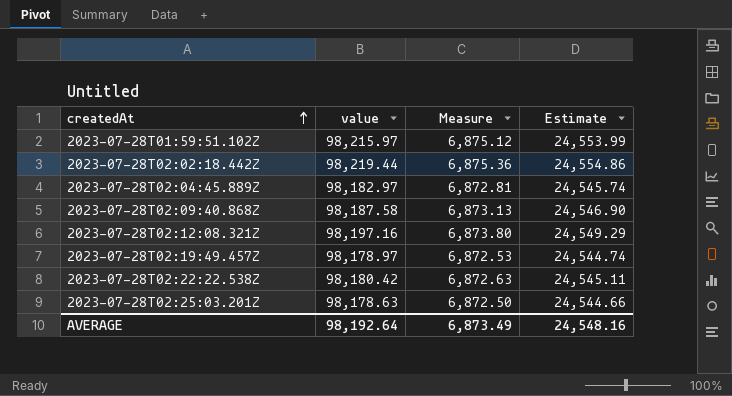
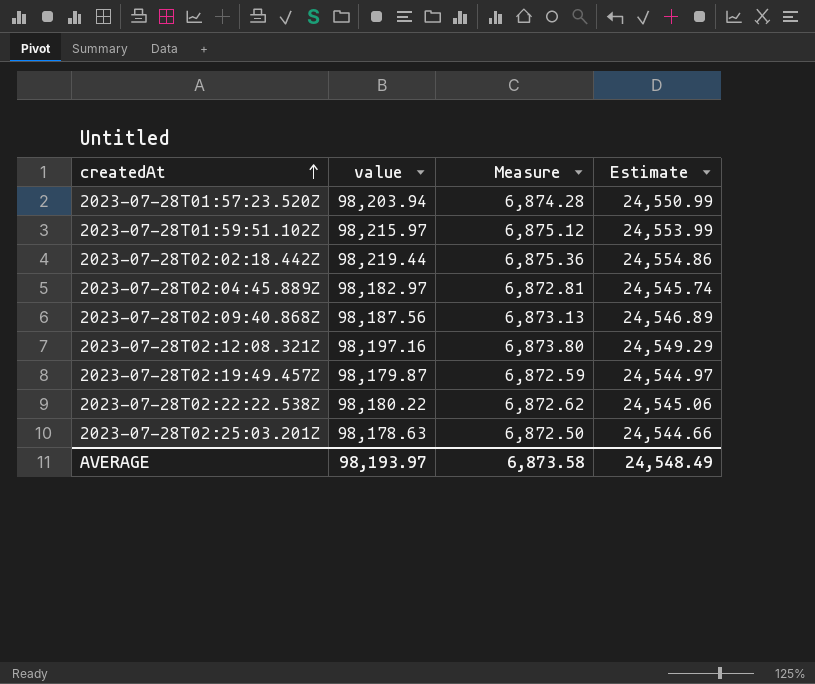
row 2023-07-28T01:57:23.520Z: none -> 98,203.94 | 6,874.28 | 24,550.99
2023-07-28T02:09:40.868Z | value: 98,187.58 -> 98,187.56
2023-07-28T02:09:40.868Z | Estimate: 24,546.90 -> 24,546.89
2023-07-28T02:19:49.457Z | value: 98,178.97 -> 98,179.87
2023-07-28T02:19:49.457Z | Measure: 6,872.53 -> 6,872.59
2023-07-28T02:19:49.457Z | Estimate: 24,544.74 -> 24,544.97
2023-07-28T02:22:22.538Z | value: 98,180.42 -> 98,180.22
2023-07-28T02:22:22.538Z | Measure: 6,872.63 -> 6,872.62
2023-07-28T02:22:22.538Z | Estimate: 24,545.11 -> 24,545.06
AVERAGE | value: 98,192.64 -> 98,193.97
AVERAGE | Measure: 6,873.49 -> 6,873.58
AVERAGE | Estimate: 24,548.16 -> 24,548.49

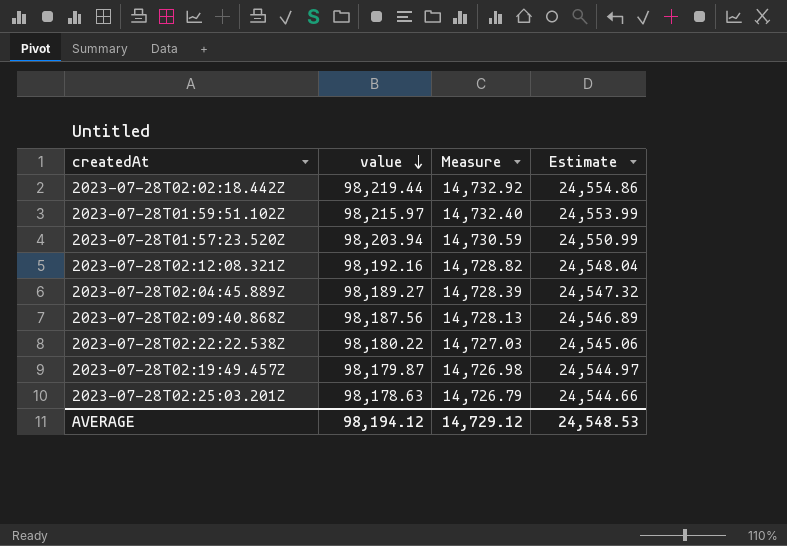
row order: createdAt ascending -> value descending
column Measure | formula: [value] * 0.07 -> [value] * 0.15
2023-07-28T02:12:08.321Z | value: 98,197.16 -> 98,192.16
2023-07-28T02:12:08.321Z | Estimate: 24,549.29 -> 24,548.04
2023-07-28T02:04:45.889Z | value: 98,182.97 -> 98,189.27
2023-07-28T02:04:45.889Z | Estimate: 24,545.74 -> 24,547.32
AVERAGE | value: 98,193.97 -> 98,194.12
AVERAGE | Measure: 6,873.58 -> 14,729.12
AVERAGE | Estimate: 24,548.49 -> 24,548.53

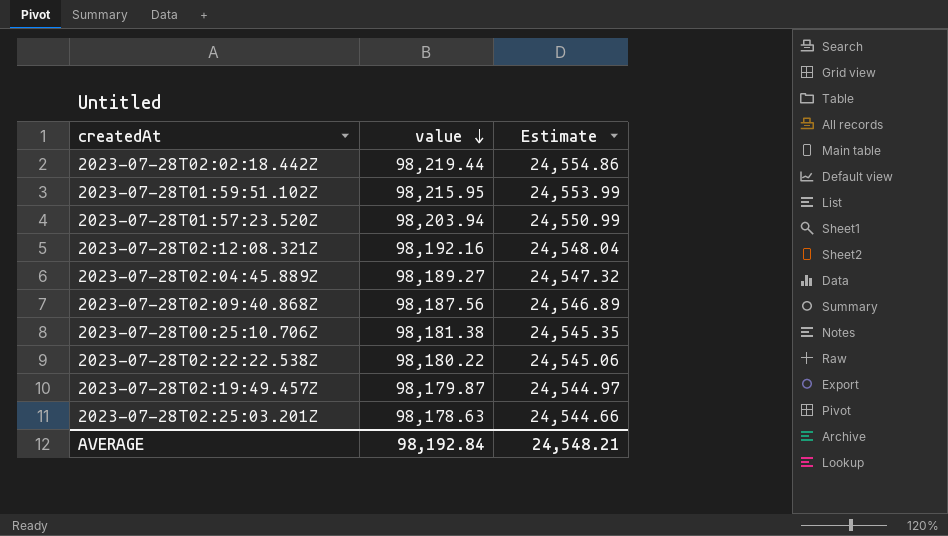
column Measure | formula: [value] * 0.15 -> none
2023-07-28T01:59:51.102Z | value: 98,215.97 -> 98,215.95
row 2023-07-28T00:25:10.706Z: none -> 98,181.38 | 24,545.35
AVERAGE | value: 98,194.12 -> 98,192.84
AVERAGE | Estimate: 24,548.53 -> 24,548.21

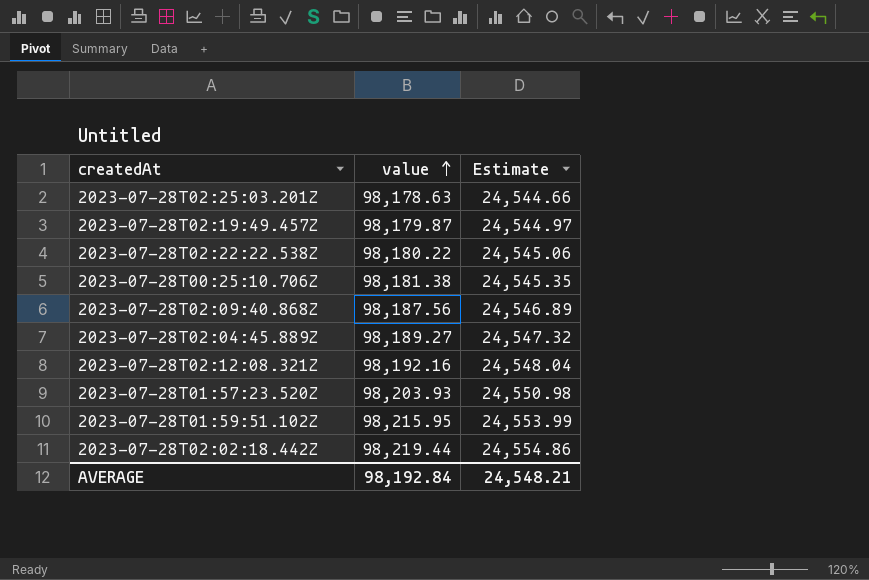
row order: value descending -> value ascending
2023-07-28T01:57:23.520Z | value: 98,203.94 -> 98,203.93
2023-07-28T01:57:23.520Z | Estimate: 24,550.99 -> 24,550.98

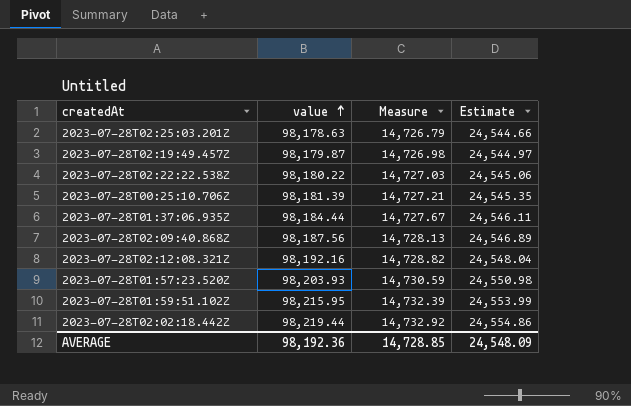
column Measure | formula: none -> [value] * 0.15
row 2023-07-28T02:04:45.889Z: 98,189.27 | 24,547.32 -> none
2023-07-28T00:25:10.706Z | value: 98,181.38 -> 98,181.39
row 2023-07-28T01:37:06.935Z: none -> 98,184.44 | 14,727.67 | 24,546.11
AVERAGE | value: 98,192.84 -> 98,192.36
AVERAGE | Estimate: 24,548.21 -> 24,548.09

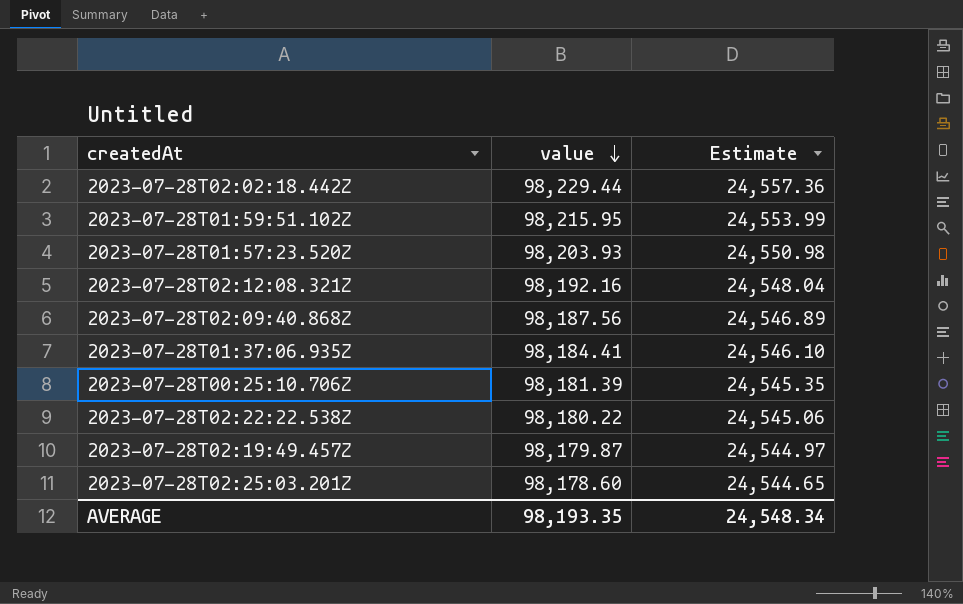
row order: value ascending -> value descending
column Measure | formula: [value] * 0.15 -> none
2023-07-28T02:02:18.442Z | value: 98,219.44 -> 98,229.44
2023-07-28T02:02:18.442Z | Estimate: 24,554.86 -> 24,557.36
2023-07-28T01:37:06.935Z | value: 98,184.44 -> 98,184.41
2023-07-28T01:37:06.935Z | Estimate: 24,546.11 -> 24,546.10
2023-07-28T02:25:03.201Z | value: 98,178.63 -> 98,178.60
2023-07-28T02:25:03.201Z | Estimate: 24,544.66 -> 24,544.65
AVERAGE | value: 98,192.36 -> 98,193.35
AVERAGE | Estimate: 24,548.09 -> 24,548.34

